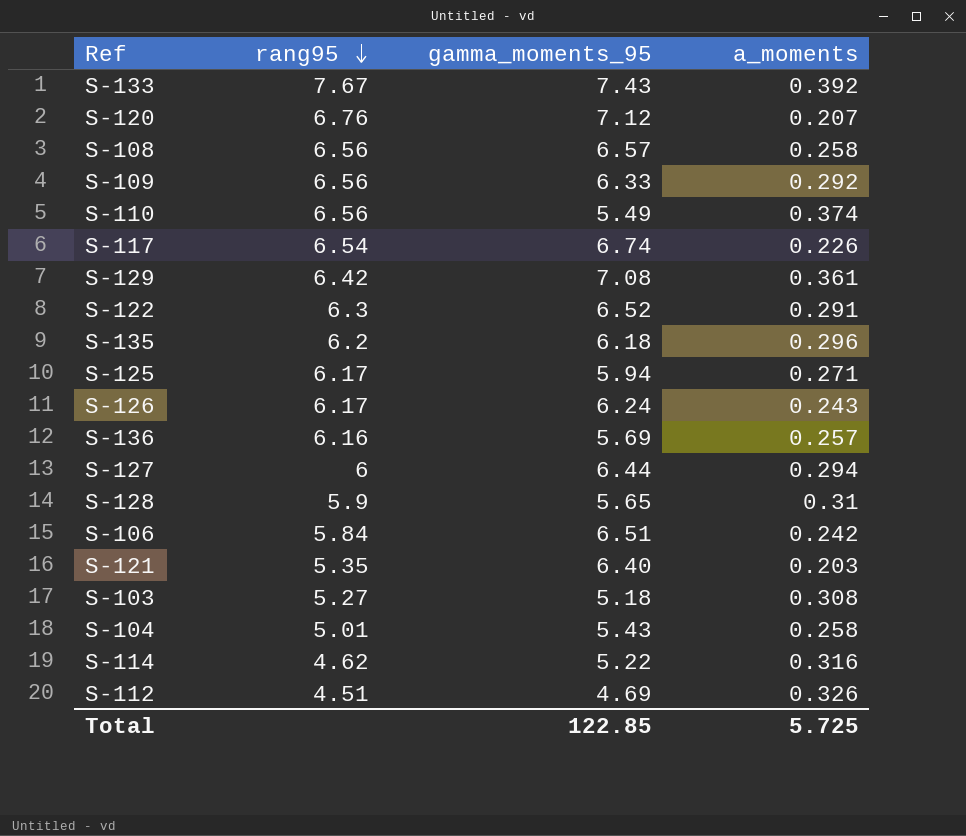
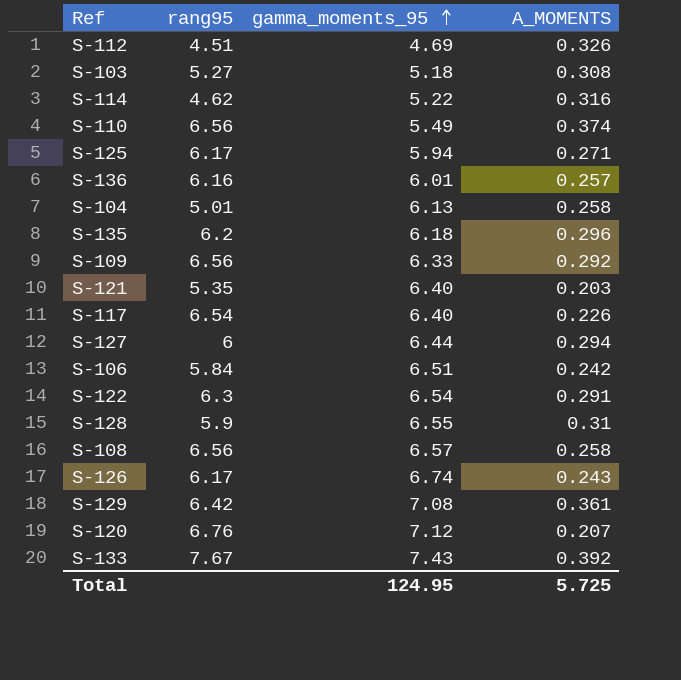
row order: rang95 descending -> gamma_moments_95 ascending
column name: a_moments -> A_MOMENTS
S-136 | gamma_moments_95: 5.69 -> 6.01
S-104 | gamma_moments_95: 5.43 -> 6.13
S-117 | gamma_moments_95: 6.74 -> 6.40
S-122 | gamma_moments_95: 6.52 -> 6.54
S-128 | gamma_moments_95: 5.65 -> 6.55
S-126 | gamma_moments_95: 6.24 -> 6.74
Total | gamma_moments_95: 122.85 -> 124.95

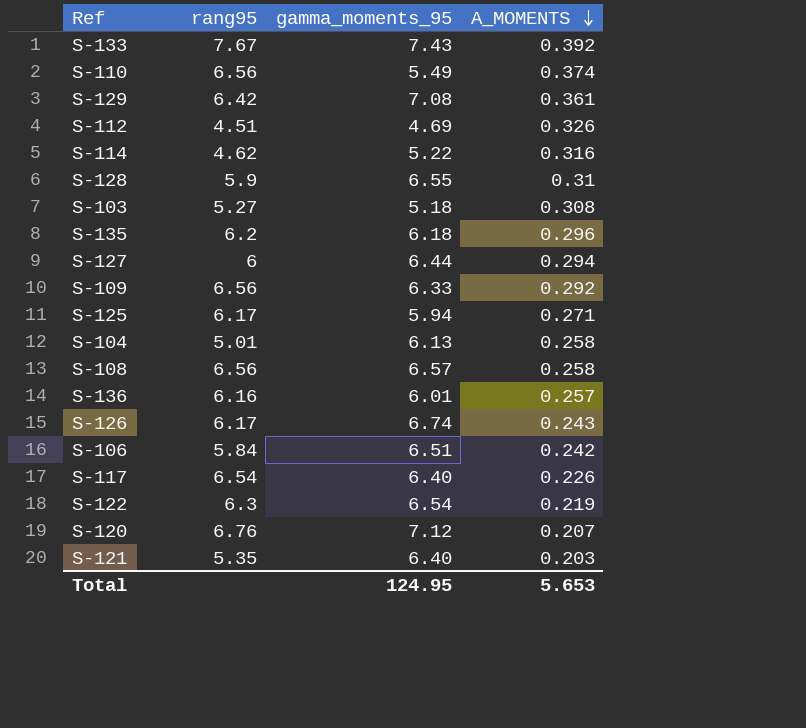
row order: gamma_moments_95 ascending -> A_MOMENTS descending
S-122 | A_MOMENTS: 0.291 -> 0.219
Total | A_MOMENTS: 5.725 -> 5.653

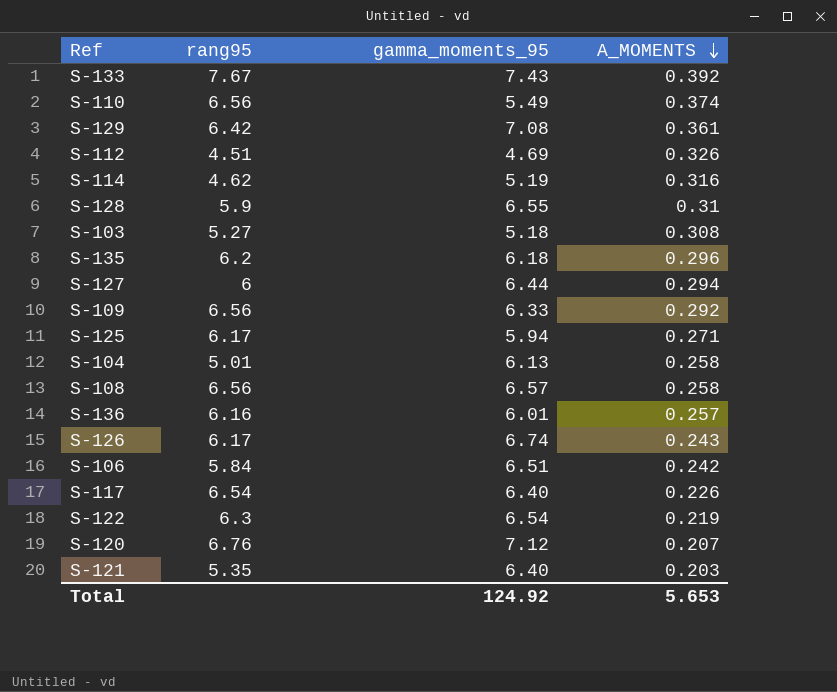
S-114 | gamma_moments_95: 5.22 -> 5.19
Total | gamma_moments_95: 124.95 -> 124.92

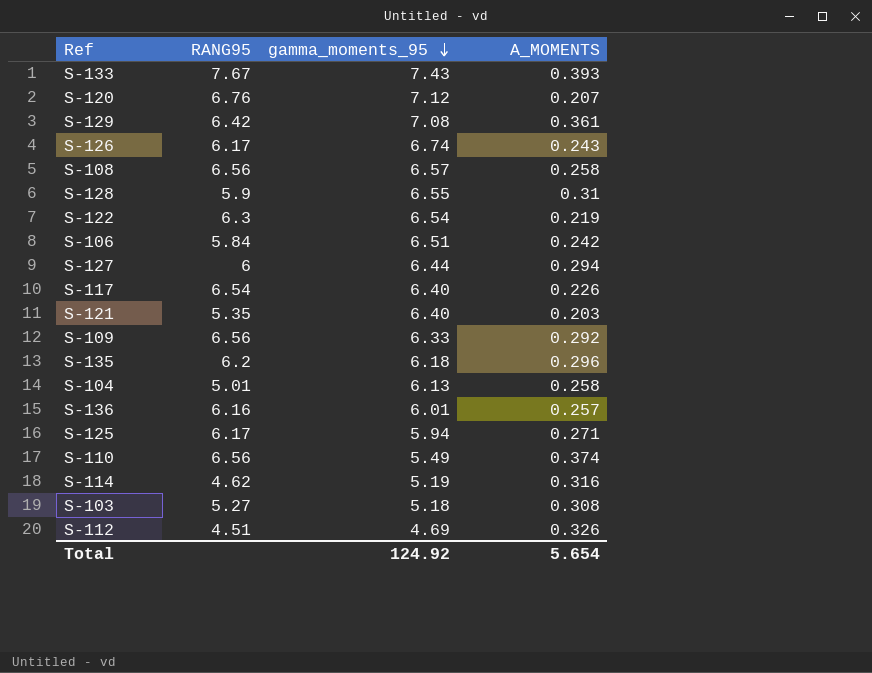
row order: A_MOMENTS descending -> gamma_moments_95 descending
column name: rang95 -> RANG95
S-133 | A_MOMENTS: 0.392 -> 0.393
Total | A_MOMENTS: 5.653 -> 5.654

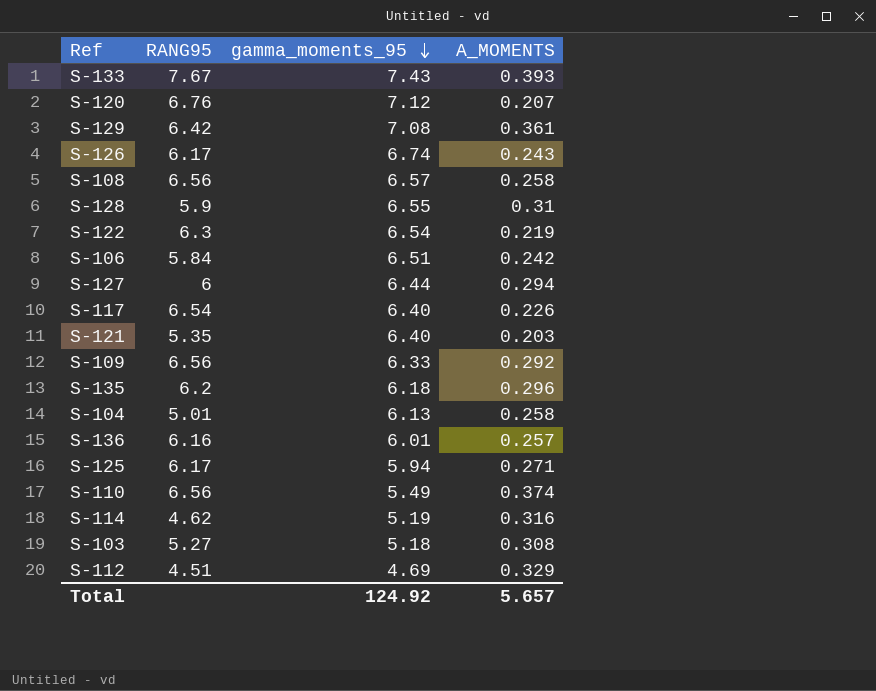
S-112 | A_MOMENTS: 0.326 -> 0.329
Total | A_MOMENTS: 5.654 -> 5.657

